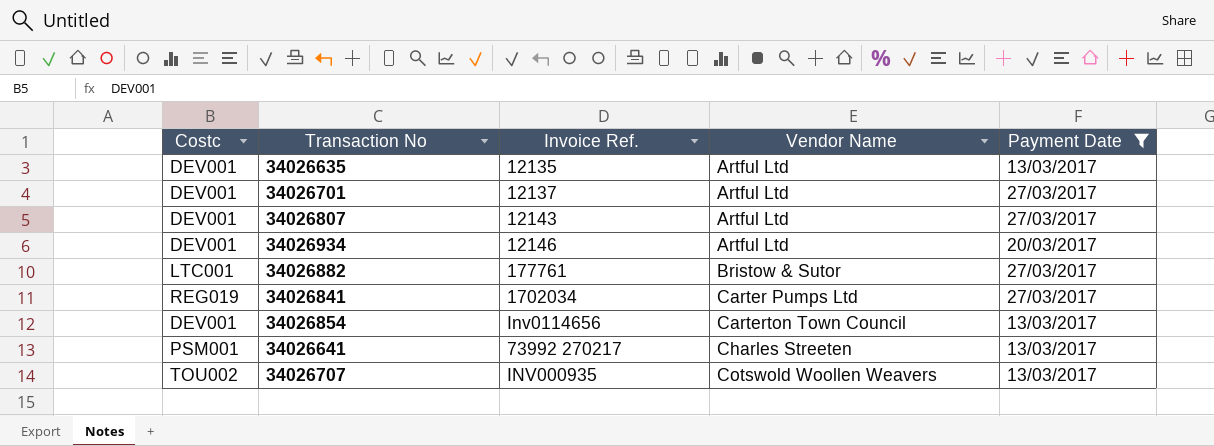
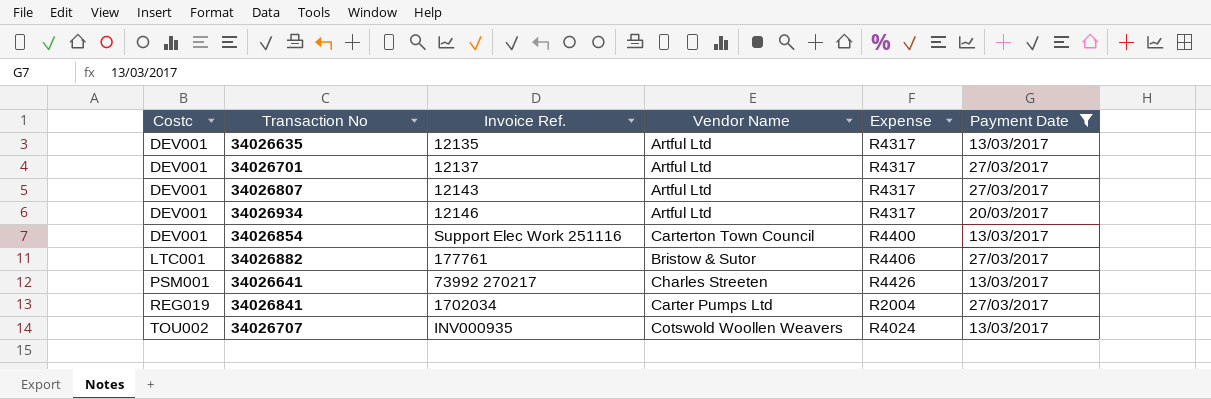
row order: Vendor Name ascending -> Costc ascending
column Expense | position: none -> 5
34026854 | Invoice Ref.: Inv0114656 -> Support Elec Work 251116

